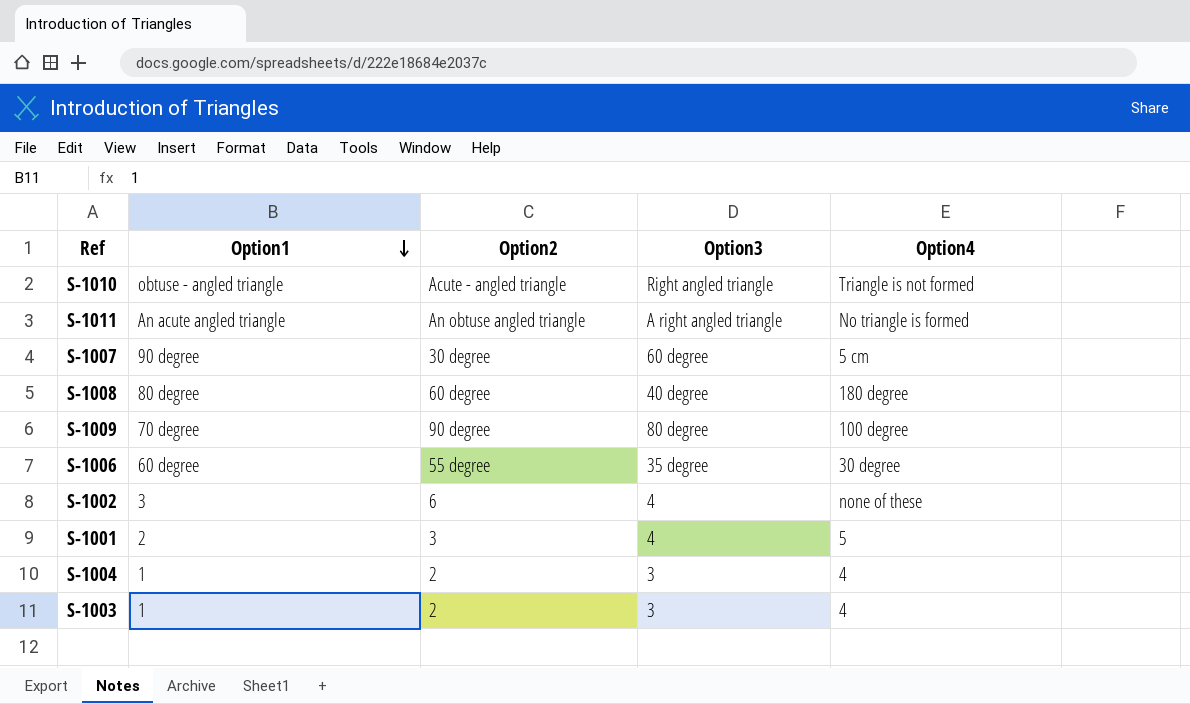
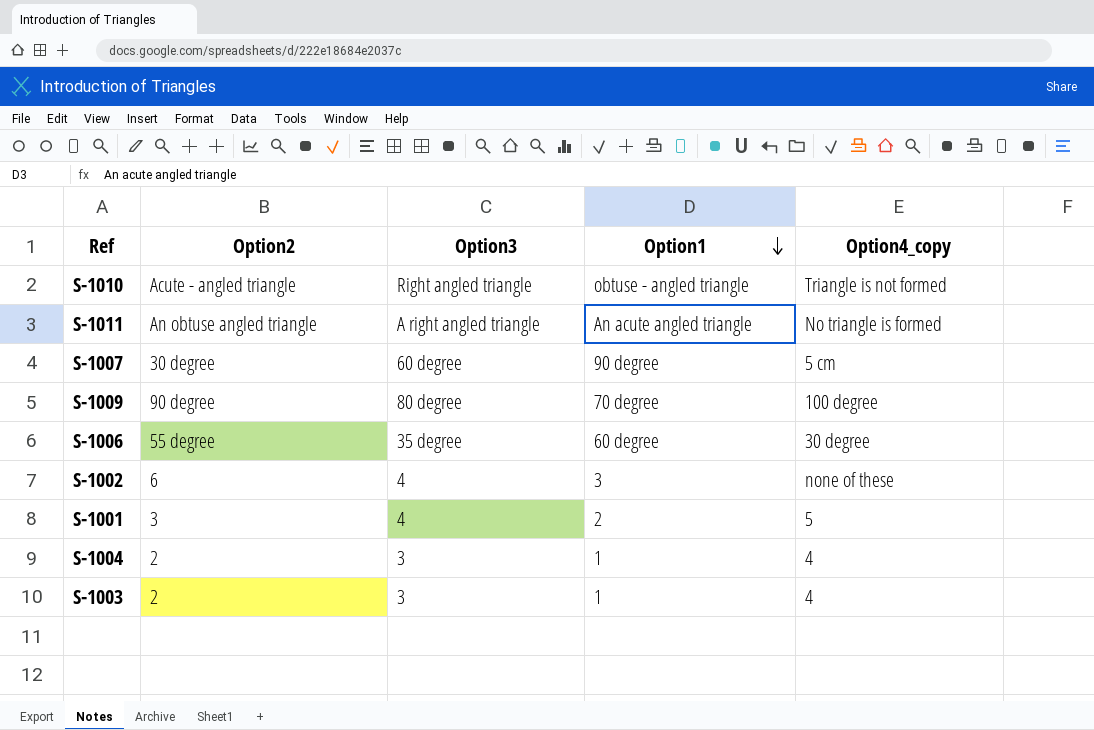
column Option1 | position: 2 -> 4
column name: Option4 -> Option4_copy
row S-1008: 80 degree | 60 degree | 40 degree | 180 degree -> none

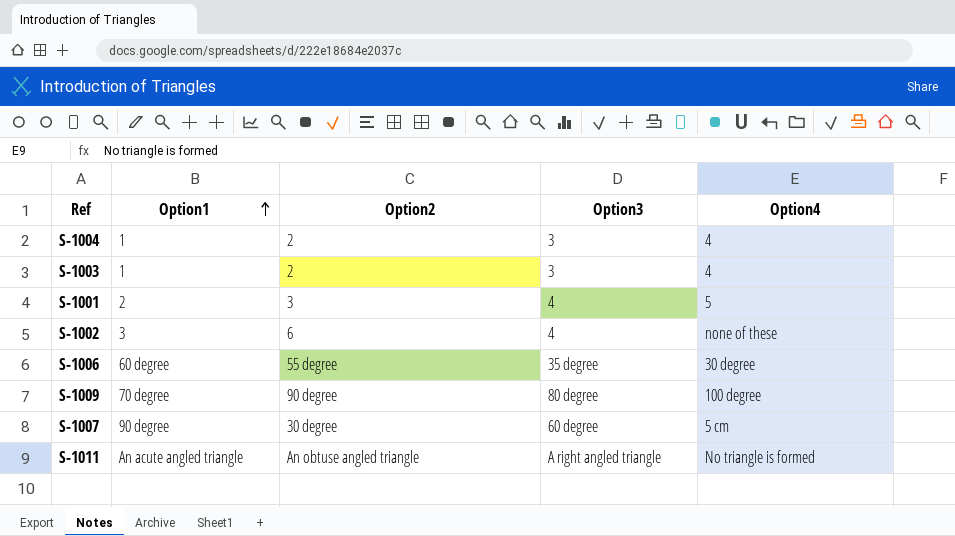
row order: Option1 descending -> Option1 ascending
column Option1 | position: 4 -> 2
column name: Option4_copy -> Option4
row S-1010: Acute - angled triangle | Right angled triangle | obtuse - angled triangle | Triangle is not formed -> none

